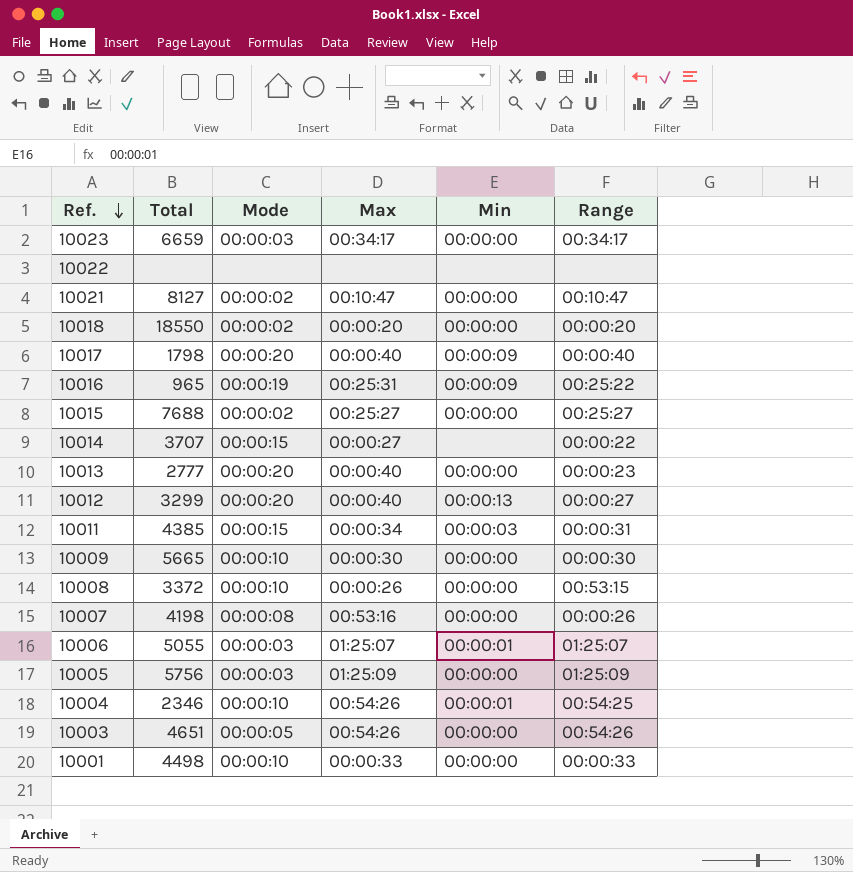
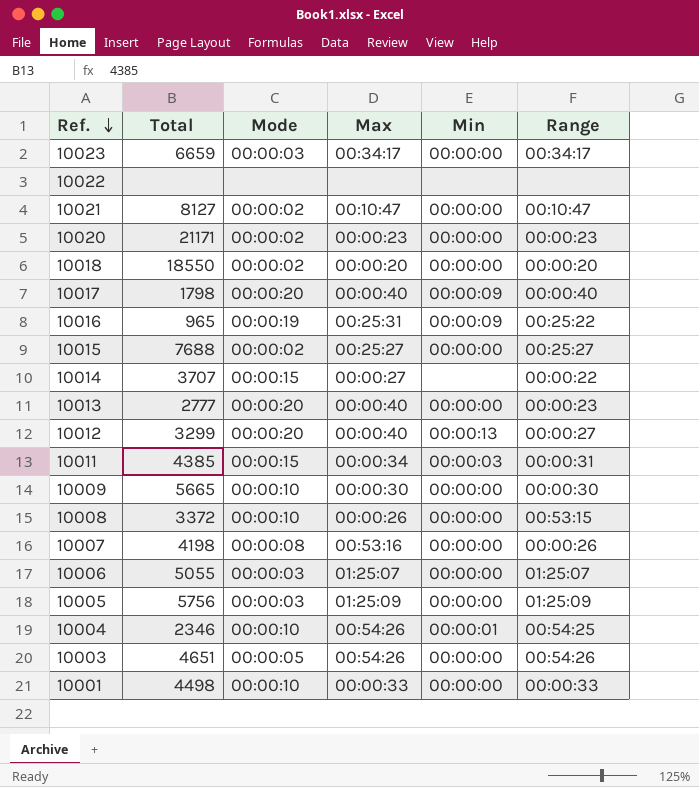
row 10020: none -> 21171 | 00:00:02 | 00:00:23 | 00:00:00 | 00:00:23
10006 | Min: 00:00:01 -> 00:00:00

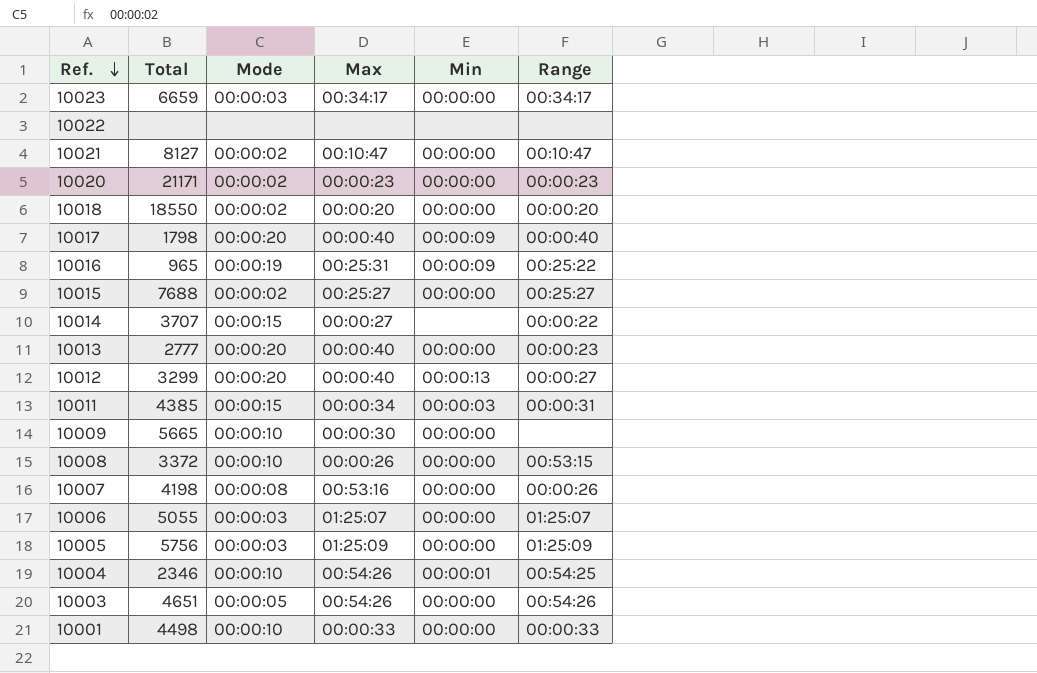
10009 | Range: 00:00:30 -> none

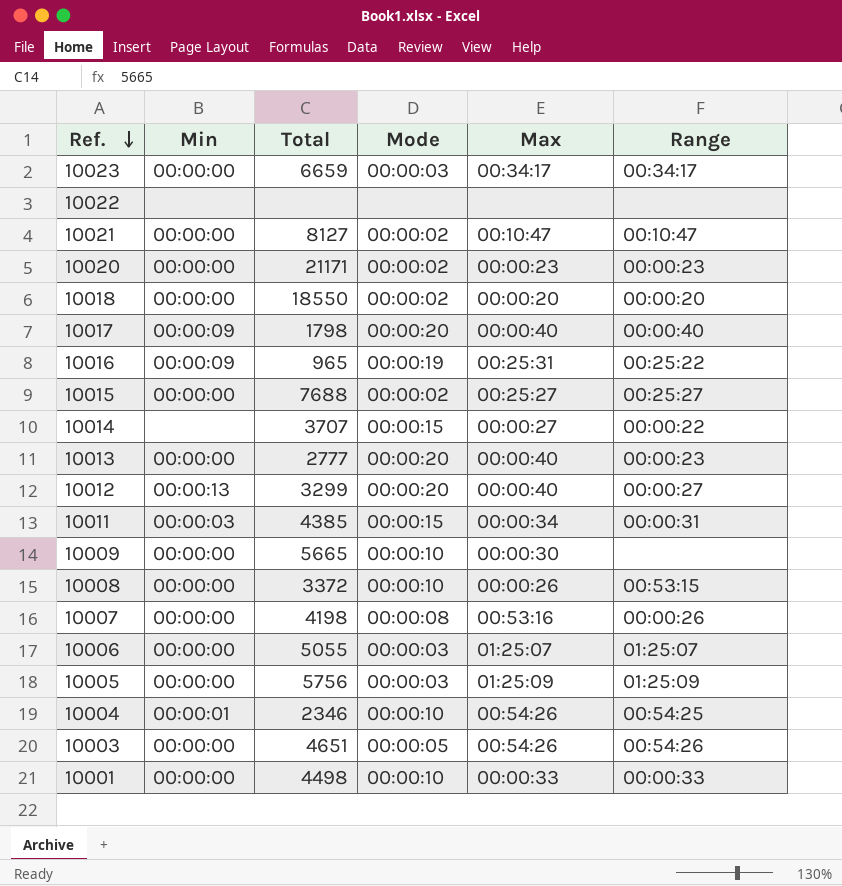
column Min | position: 5 -> 2

